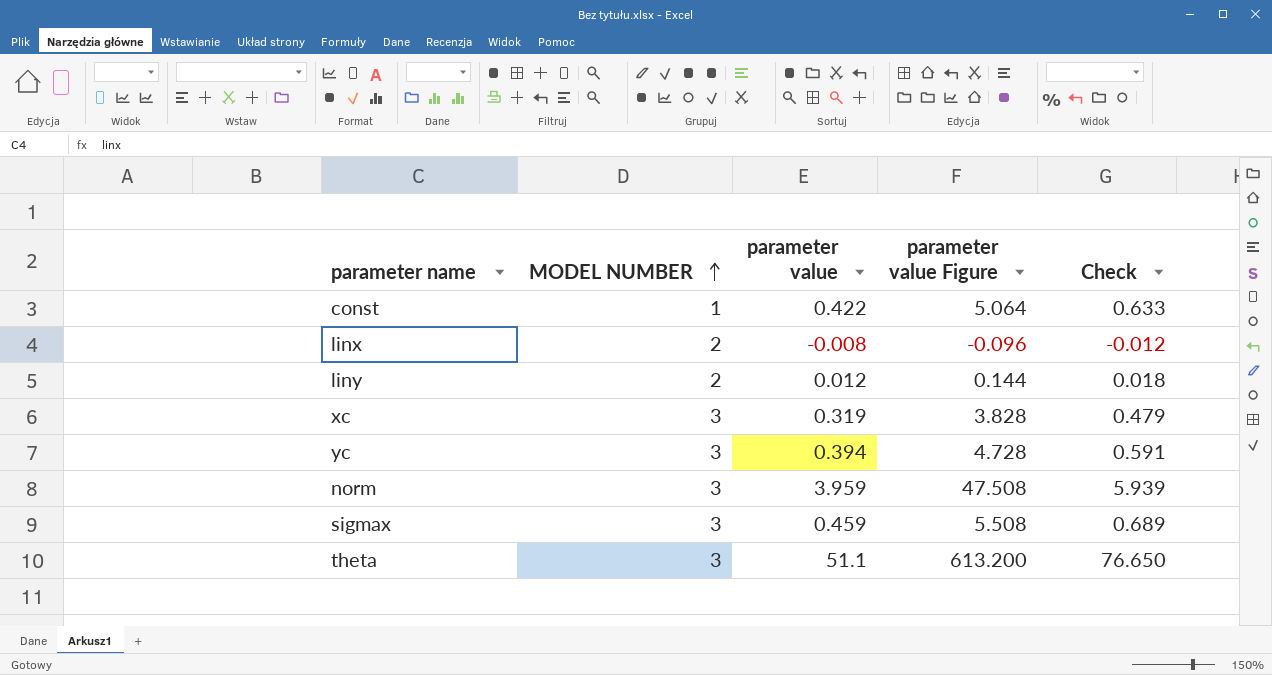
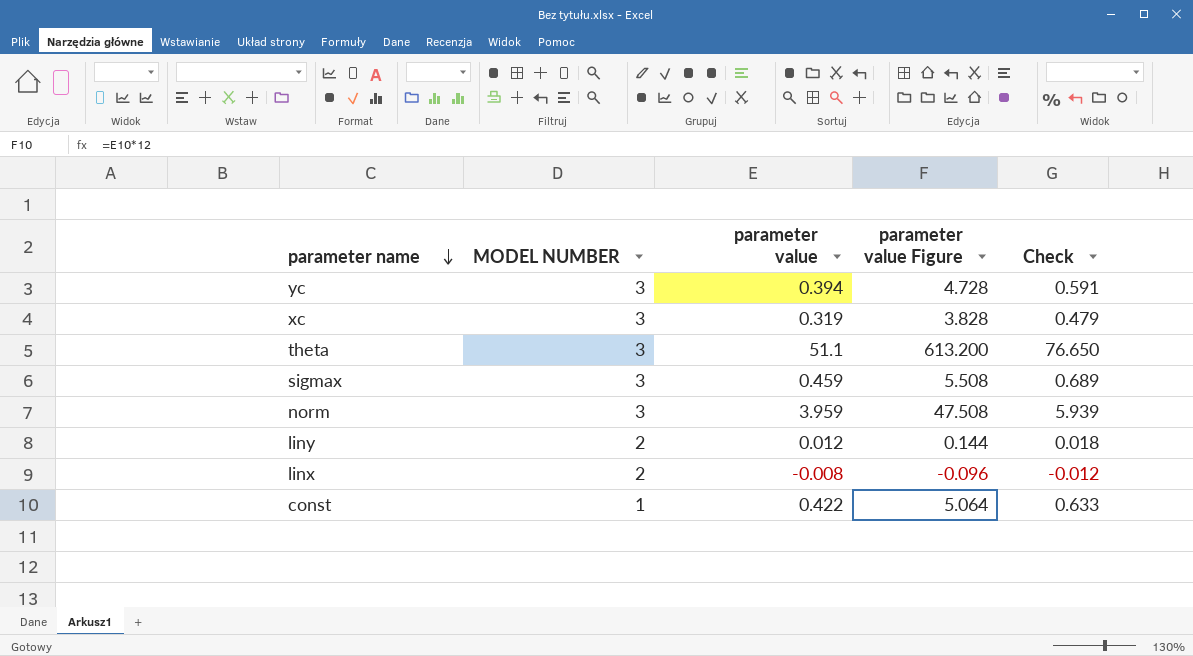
row order: MODEL NUMBER ascending -> parameter name descending

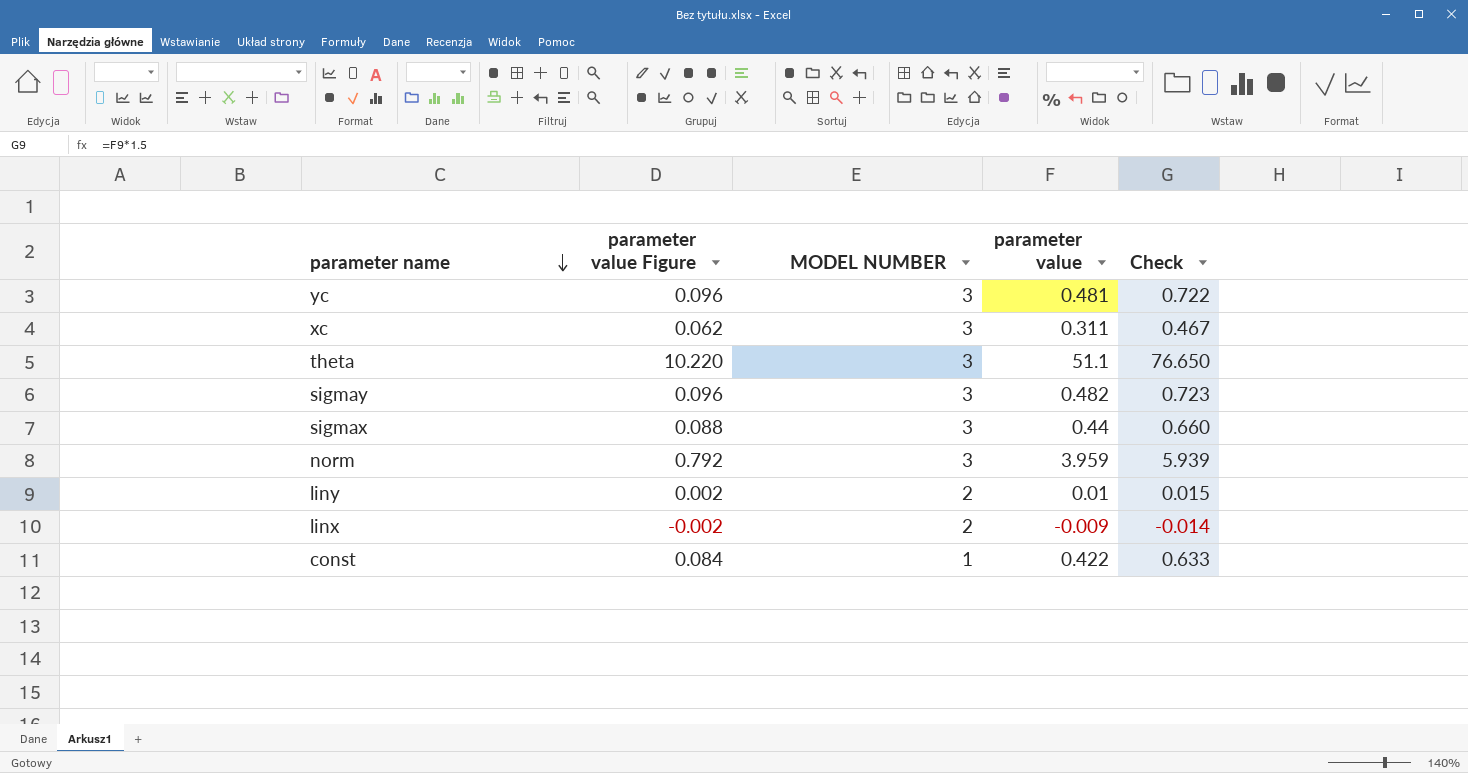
column parameter value Figure | formula: [parameter value] * 12 -> [parameter value] * 0.2
column parameter value Figure | position: 4 -> 2
yc | parameter value: 0.394 -> 0.481
yc | Check: 0.591 -> 0.722
xc | parameter value: 0.319 -> 0.311
xc | Check: 0.479 -> 0.467
row sigmay: none -> 0.096 | 3 | 0.482 | 0.723
sigmax | parameter value: 0.459 -> 0.44
sigmax | Check: 0.689 -> 0.660
liny | parameter value: 0.012 -> 0.01
liny | Check: 0.018 -> 0.015
linx | parameter value: -0.008 -> -0.009
linx | Check: -0.012 -> -0.014

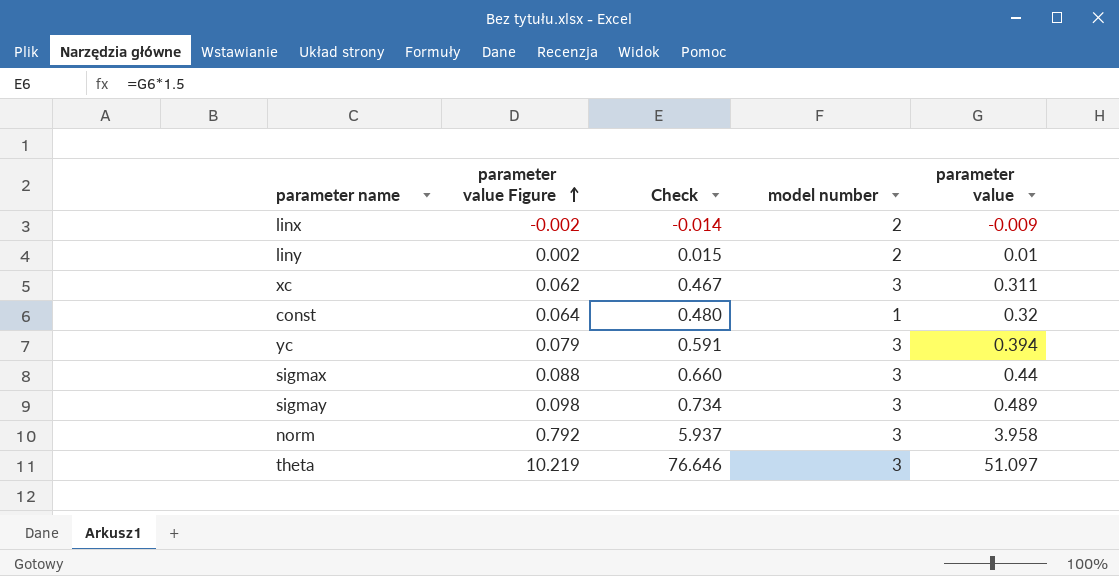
row order: parameter name descending -> parameter value Figure ascending
column Check | position: 5 -> 3
column name: MODEL NUMBER -> model number
const | parameter value Figure: 0.084 -> 0.064
const | Check: 0.633 -> 0.480
const | parameter value: 0.422 -> 0.32
yc | parameter value Figure: 0.096 -> 0.079
yc | Check: 0.722 -> 0.591
yc | parameter value: 0.481 -> 0.394
sigmay | parameter value Figure: 0.096 -> 0.098
sigmay | Check: 0.723 -> 0.734
sigmay | parameter value: 0.482 -> 0.489
norm | Check: 5.939 -> 5.937
norm | parameter value: 3.959 -> 3.958
theta | parameter value Figure: 10.220 -> 10.219
theta | Check: 76.650 -> 76.646
theta | parameter value: 51.1 -> 51.097

